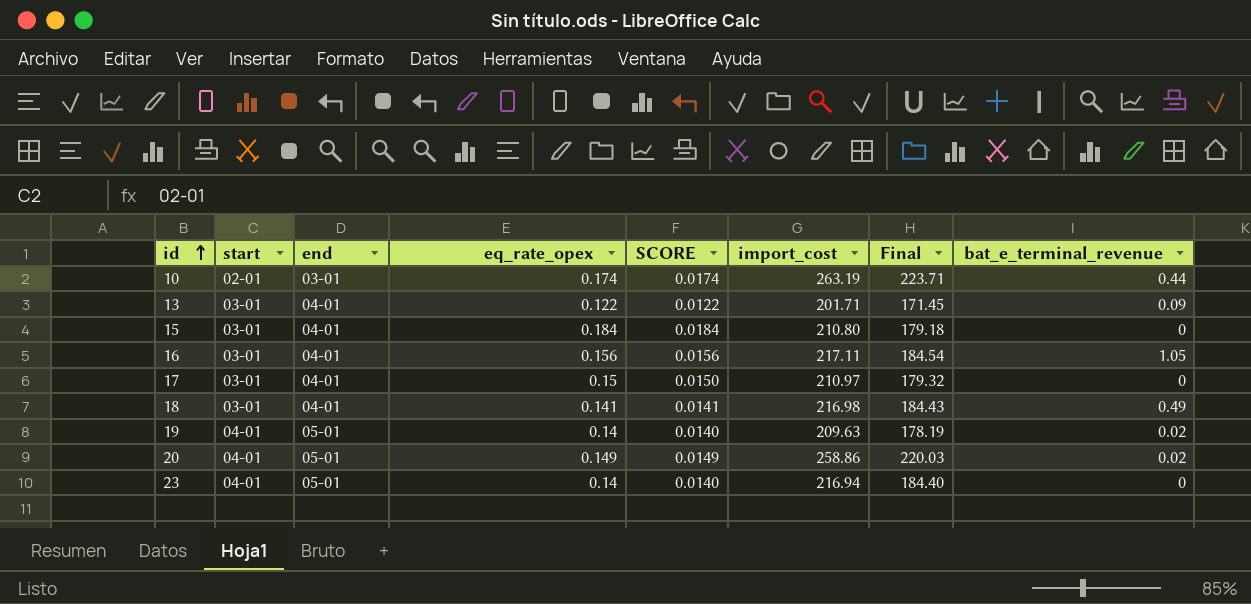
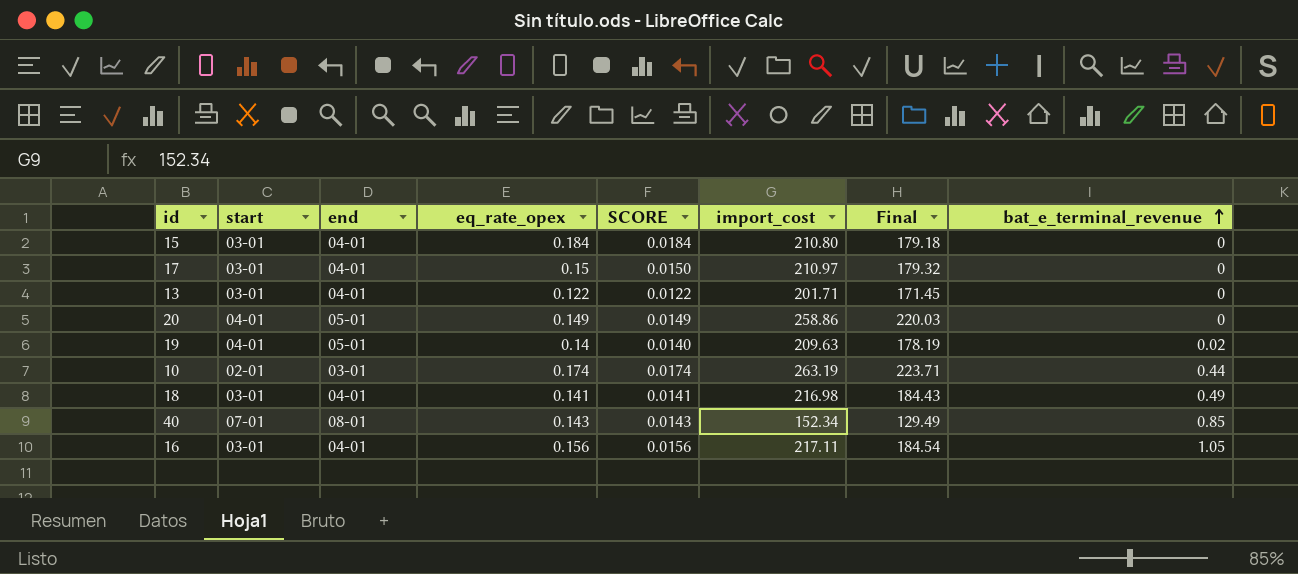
row order: id ascending -> bat_e_terminal_revenue ascending
row 23: 04-01 | 05-01 | 0.14 | 0.0140 | 216.94 | 184.40 | 0 -> none
13 | bat_e_terminal_revenue: 0.09 -> 0
20 | bat_e_terminal_revenue: 0.02 -> 0
row 40: none -> 07-01 | 08-01 | 0.143 | 0.0143 | 152.34 | 129.49 | 0.85

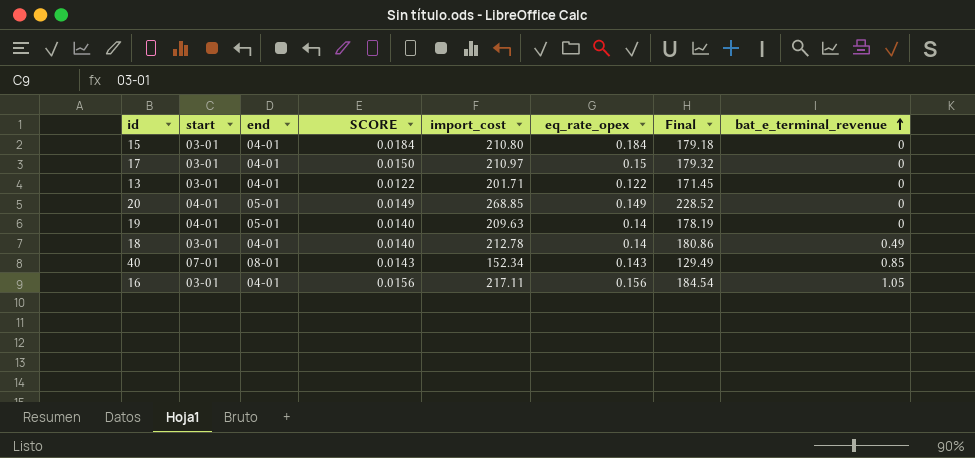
column eq_rate_opex | position: 4 -> 6
row 10: 02-01 | 03-01 | 0.174 | 0.0174 | 263.19 | 223.71 | 0.44 -> none
20 | import_cost: 258.86 -> 268.85
20 | Final: 220.03 -> 228.52
19 | bat_e_terminal_revenue: 0.02 -> 0
18 | SCORE: 0.0141 -> 0.0140
18 | import_cost: 216.98 -> 212.78
18 | eq_rate_opex: 0.141 -> 0.14
18 | Final: 184.43 -> 180.86

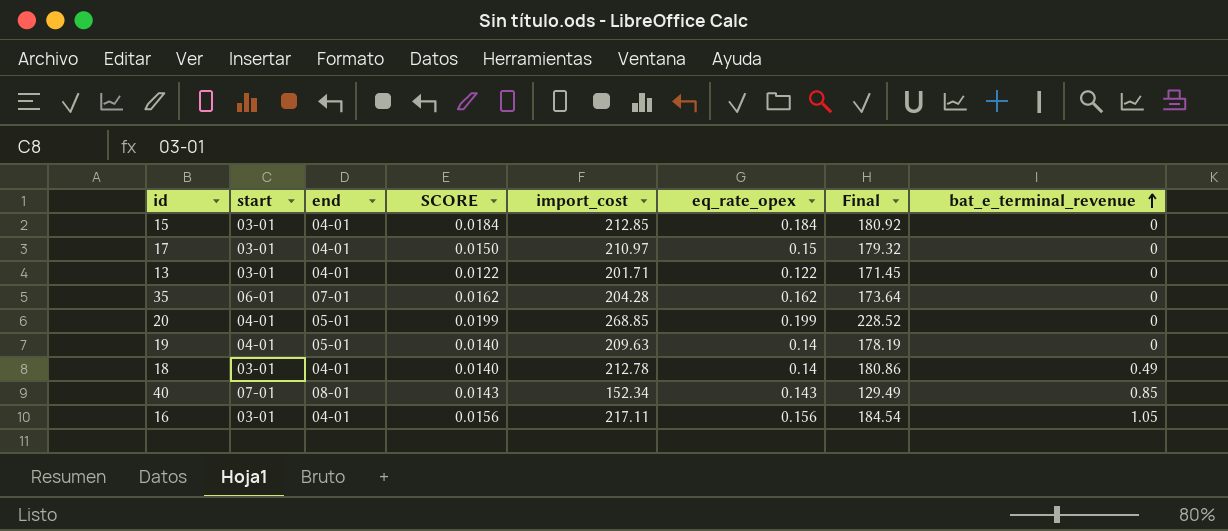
15 | import_cost: 210.80 -> 212.85
15 | Final: 179.18 -> 180.92
row 35: none -> 06-01 | 07-01 | 0.0162 | 204.28 | 0.162 | 173.64 | 0
20 | SCORE: 0.0149 -> 0.0199
20 | eq_rate_opex: 0.149 -> 0.199

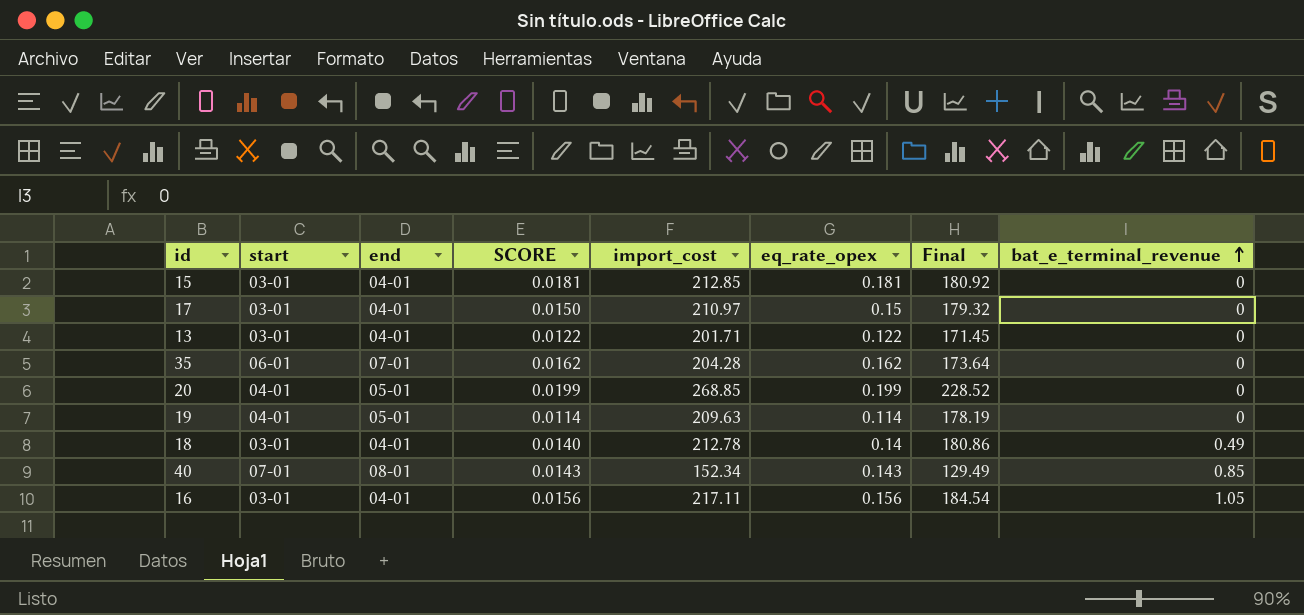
15 | SCORE: 0.0184 -> 0.0181
15 | eq_rate_opex: 0.184 -> 0.181
19 | SCORE: 0.0140 -> 0.0114
19 | eq_rate_opex: 0.14 -> 0.114

